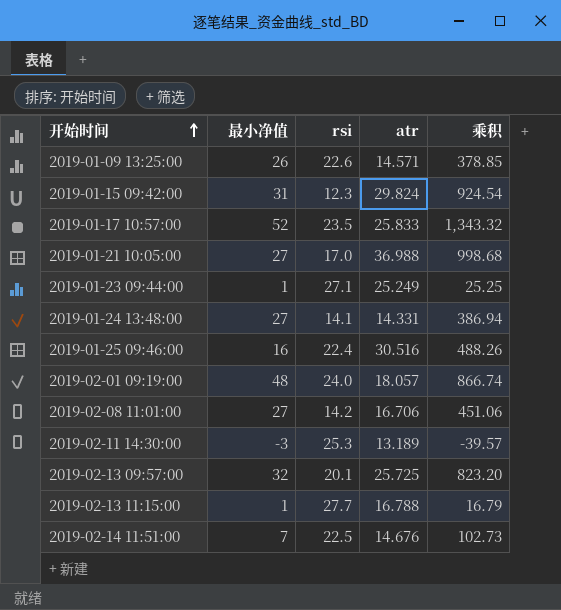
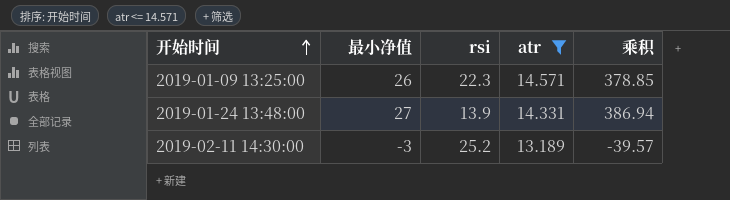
filter: none -> atr <= 14.571
2019-01-09 13:25:00 | rsi: 22.6 -> 22.3
2019-01-24 13:48:00 | rsi: 14.1 -> 13.9
2019-02-11 14:30:00 | rsi: 25.3 -> 25.2

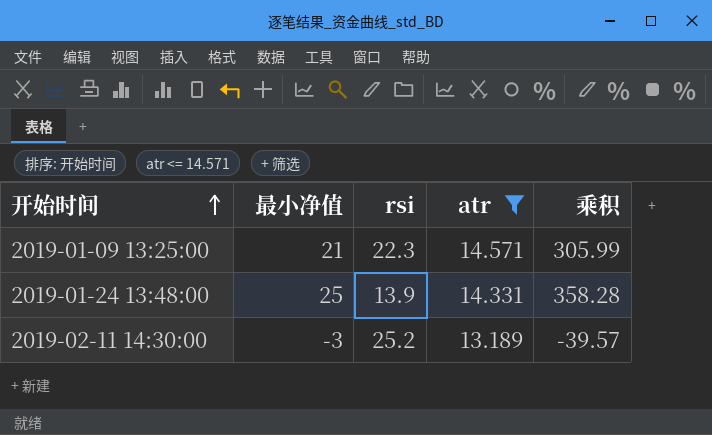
2019-01-09 13:25:00 | 最小净值: 26 -> 21
2019-01-09 13:25:00 | 乘积: 378.85 -> 305.99
2019-01-24 13:48:00 | 最小净值: 27 -> 25
2019-01-24 13:48:00 | 乘积: 386.94 -> 358.28

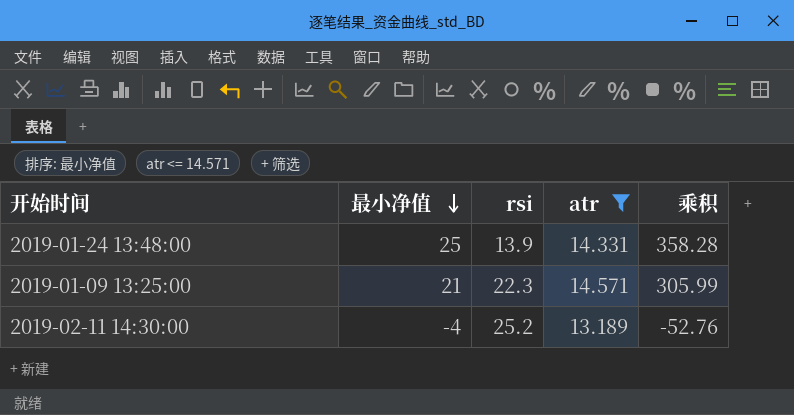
row order: 开始时间 ascending -> 最小净值 descending
2019-02-11 14:30:00 | 最小净值: -3 -> -4
2019-02-11 14:30:00 | 乘积: -39.57 -> -52.76

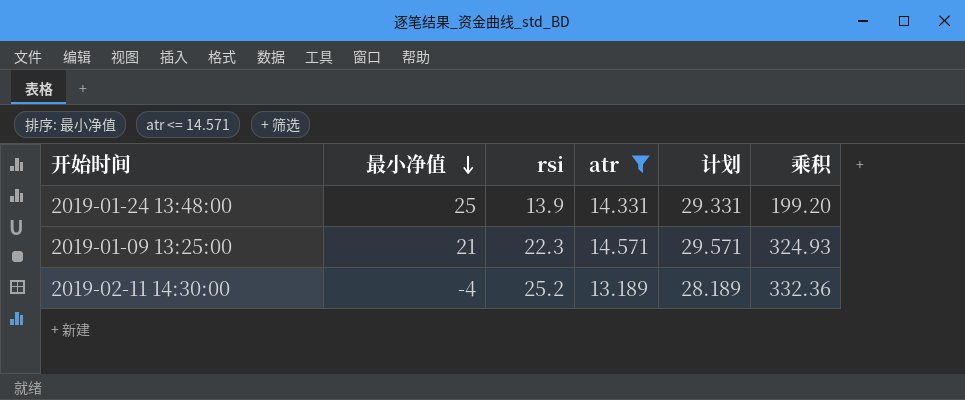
column 计划 | formula: none -> [atr] + 15
column 乘积 | formula: [最小净值] * [atr] -> [rsi] * [atr]

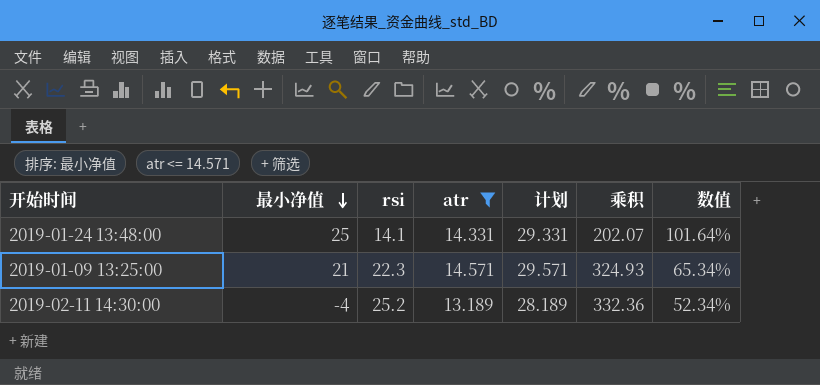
column 数值 | formula: none -> [atr] / [rsi]
2019-01-24 13:48:00 | rsi: 13.9 -> 14.1
2019-01-24 13:48:00 | 乘积: 199.20 -> 202.07

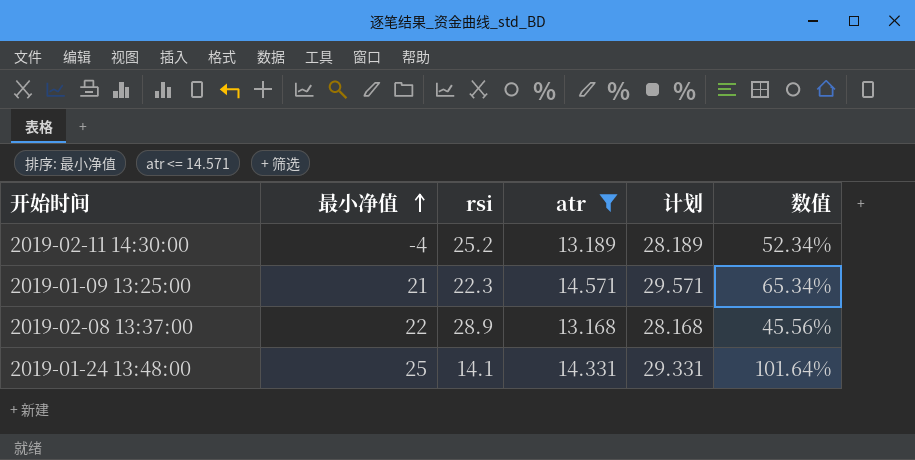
row order: 最小净值 descending -> 最小净值 ascending
column 乘积 | formula: [rsi] * [atr] -> none
row 2019-02-08 13:37:00: none -> 22 | 28.9 | 13.168 | 28.168 | 45.56%

